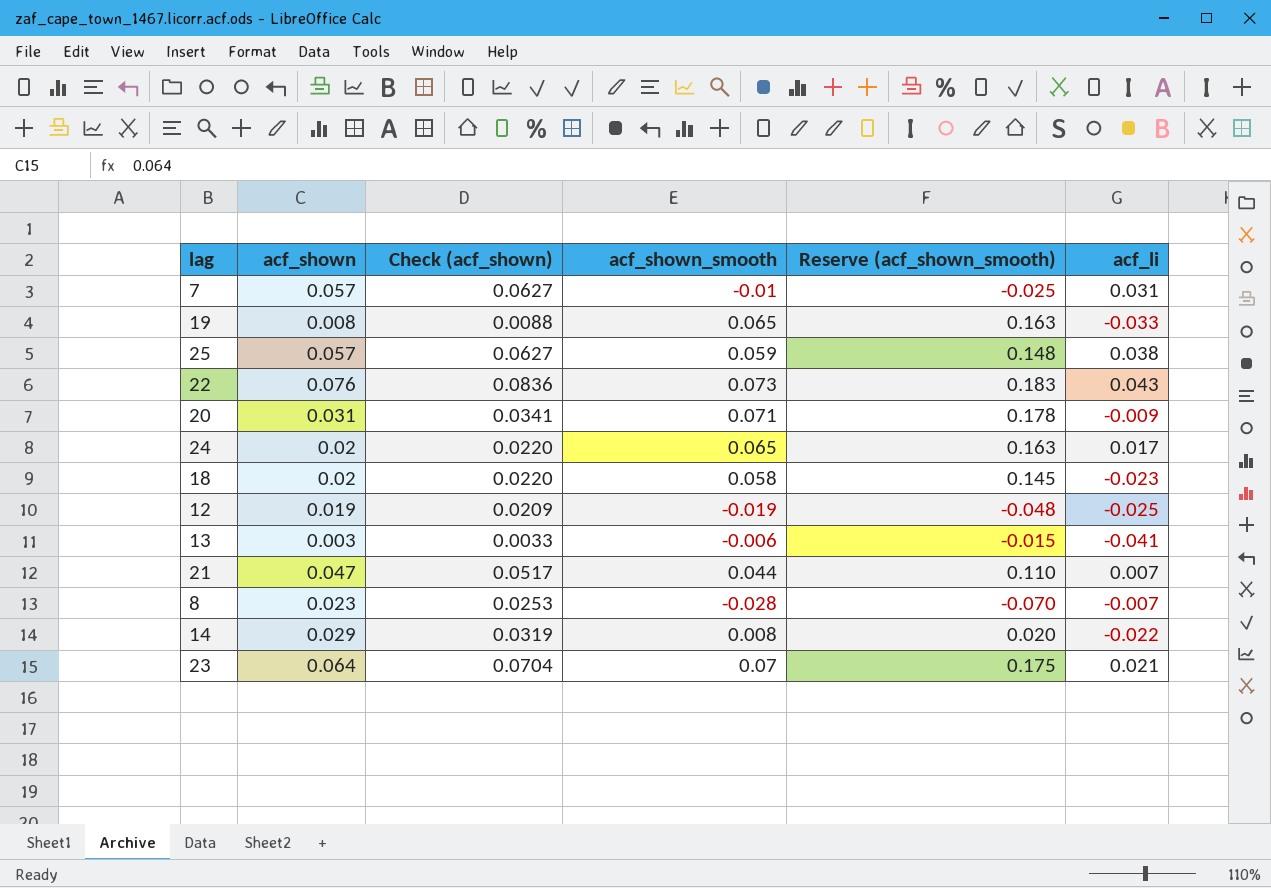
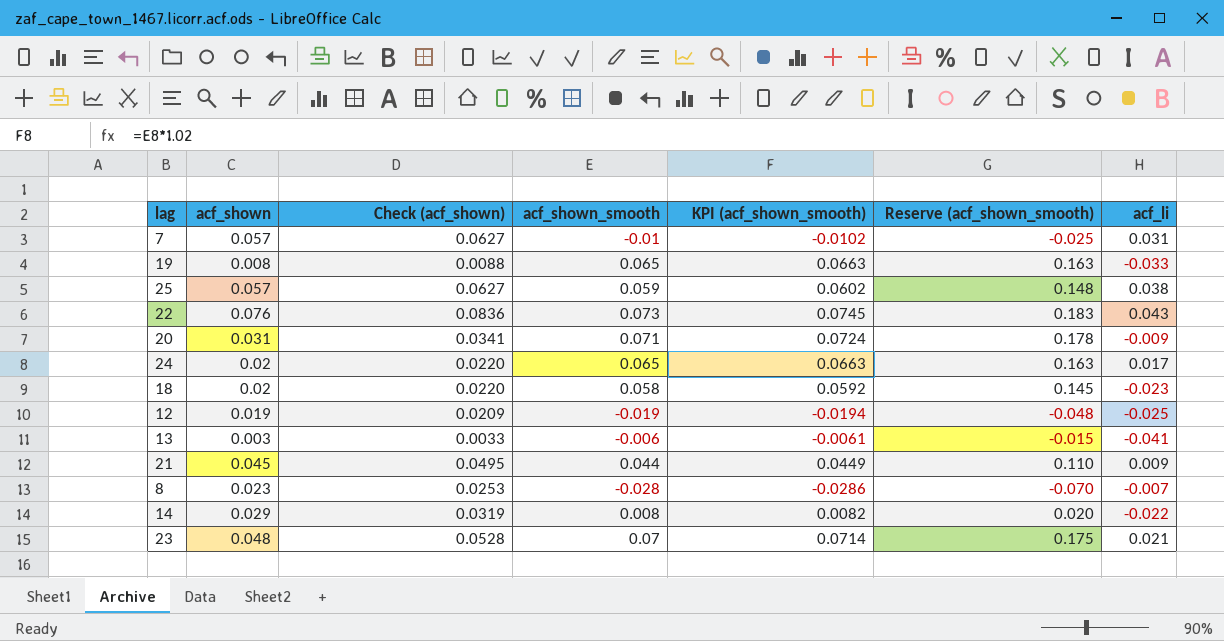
column KPI (acf_shown_smooth) | formula: none -> [acf_shown_smooth] * 1.02
21 | acf_shown: 0.047 -> 0.045
21 | Check (acf_shown): 0.0517 -> 0.0495
21 | acf_li: 0.007 -> 0.009
23 | acf_shown: 0.064 -> 0.048
23 | Check (acf_shown): 0.0704 -> 0.0528

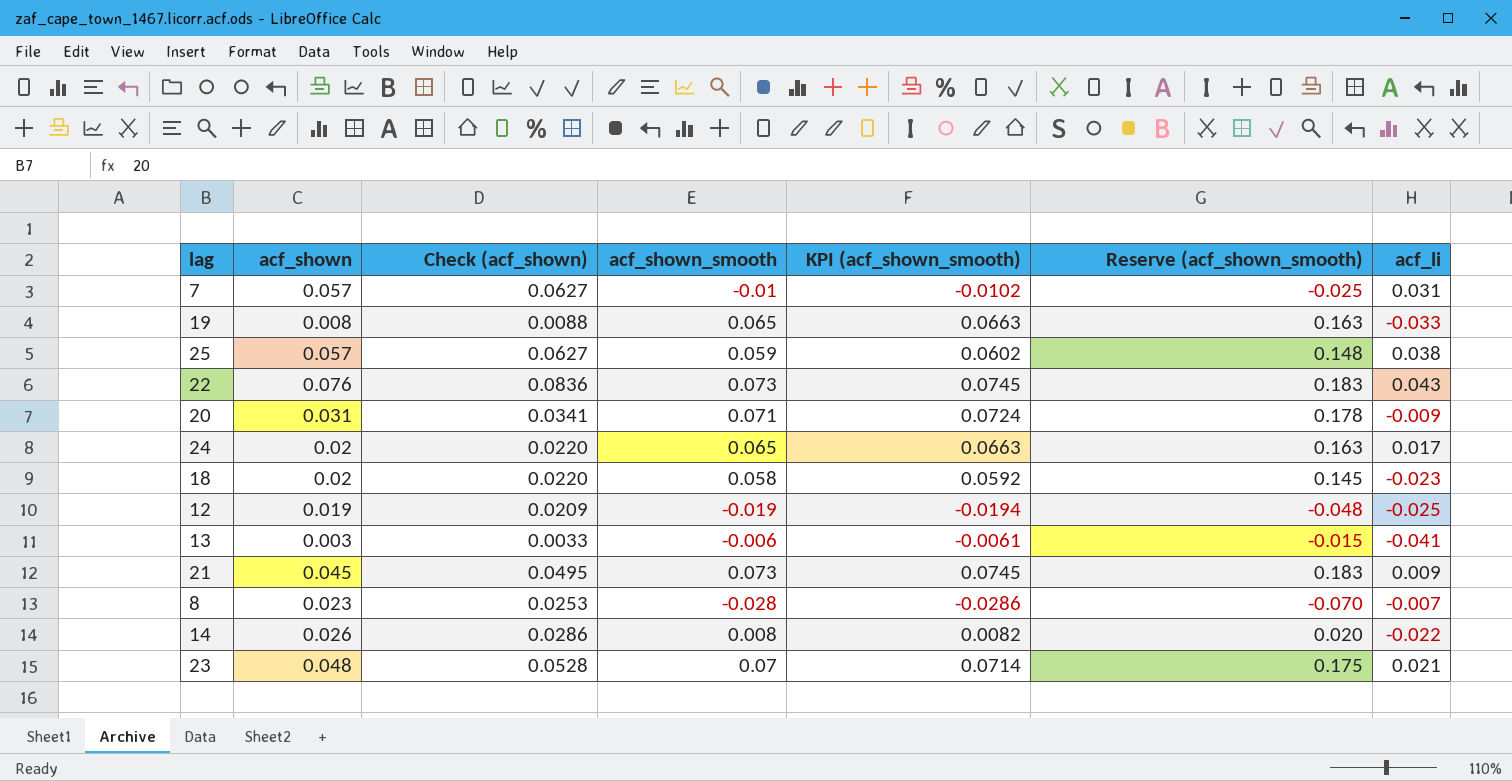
21 | acf_shown_smooth: 0.044 -> 0.073
21 | KPI (acf_shown_smooth): 0.0449 -> 0.0745
21 | Reserve (acf_shown_smooth): 0.110 -> 0.183
14 | acf_shown: 0.029 -> 0.026
14 | Check (acf_shown): 0.0319 -> 0.0286

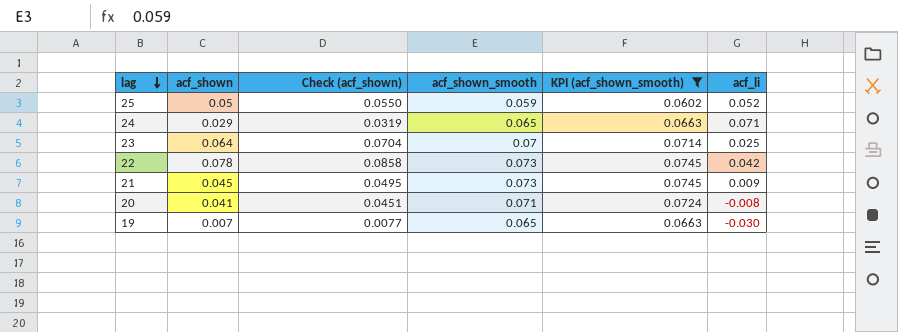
filter: none -> KPI (acf_shown_smooth) >= 0.0602
row order: none -> lag descending
column Reserve (acf_shown_smooth) | formula: [acf_shown_smooth] * 2.5 -> none
25 | acf_shown: 0.057 -> 0.05
25 | Check (acf_shown): 0.0627 -> 0.0550
25 | acf_li: 0.038 -> 0.052
24 | acf_shown: 0.02 -> 0.029
24 | Check (acf_shown): 0.0220 -> 0.0319
24 | acf_li: 0.017 -> 0.071
23 | acf_shown: 0.048 -> 0.064
23 | Check (acf_shown): 0.0528 -> 0.0704
23 | acf_li: 0.021 -> 0.025
22 | acf_shown: 0.076 -> 0.078
22 | Check (acf_shown): 0.0836 -> 0.0858
22 | acf_li: 0.043 -> 0.042
20 | acf_shown: 0.031 -> 0.041
20 | Check (acf_shown): 0.0341 -> 0.0451
20 | acf_li: -0.009 -> -0.008
19 | acf_shown: 0.008 -> 0.007
19 | Check (acf_shown): 0.0088 -> 0.0077
19 | acf_li: -0.033 -> -0.030

